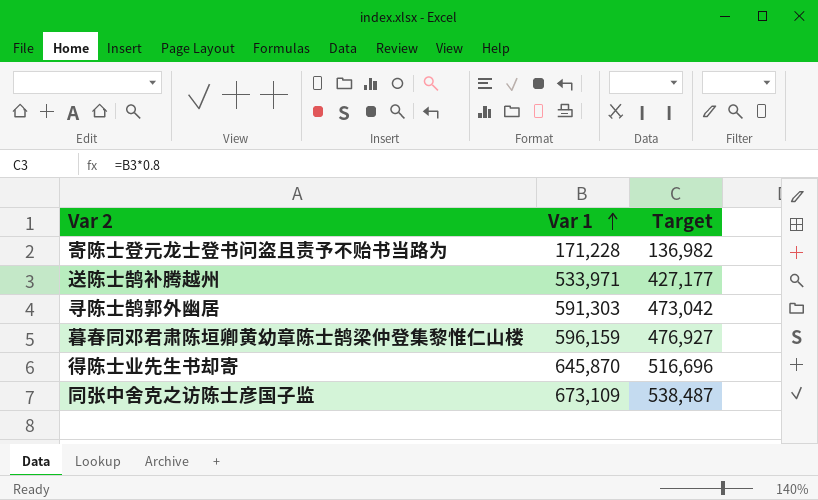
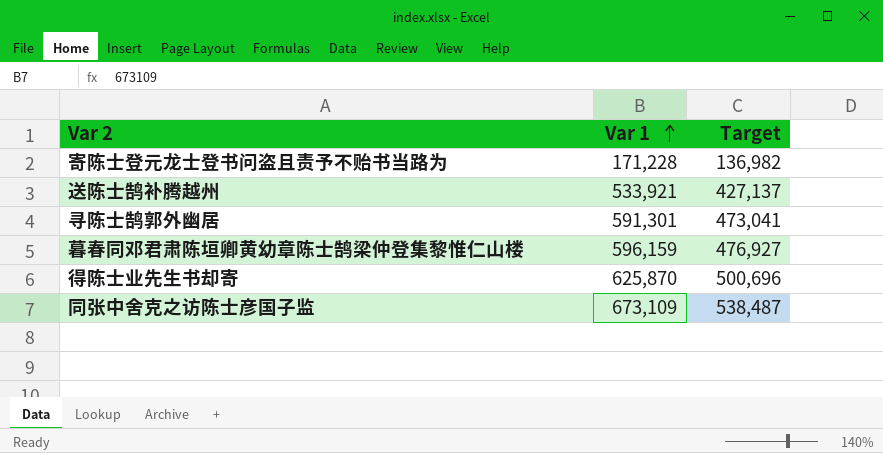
送陈士鹄补腾越州 | Var 1: 533,971 -> 533,921
送陈士鹄补腾越州 | Target: 427,177 -> 427,137
寻陈士鹄郭外幽居 | Var 1: 591,303 -> 591,301
寻陈士鹄郭外幽居 | Target: 473,042 -> 473,041
得陈士业先生书却寄 | Var 1: 645,870 -> 625,870
得陈士业先生书却寄 | Target: 516,696 -> 500,696

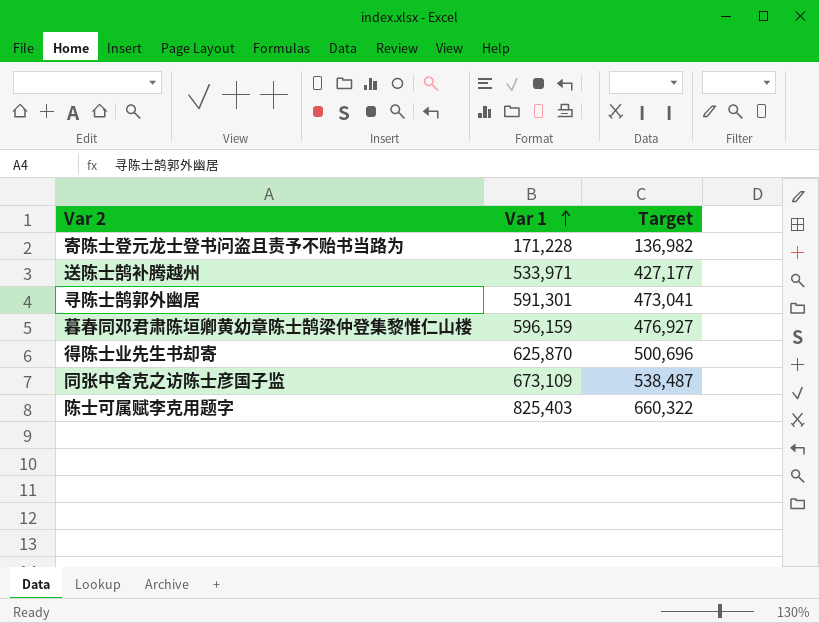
送陈士鹄补腾越州 | Var 1: 533,921 -> 533,971
送陈士鹄补腾越州 | Target: 427,137 -> 427,177
row 陈士可属赋李克用题字: none -> 825,403 | 660,322

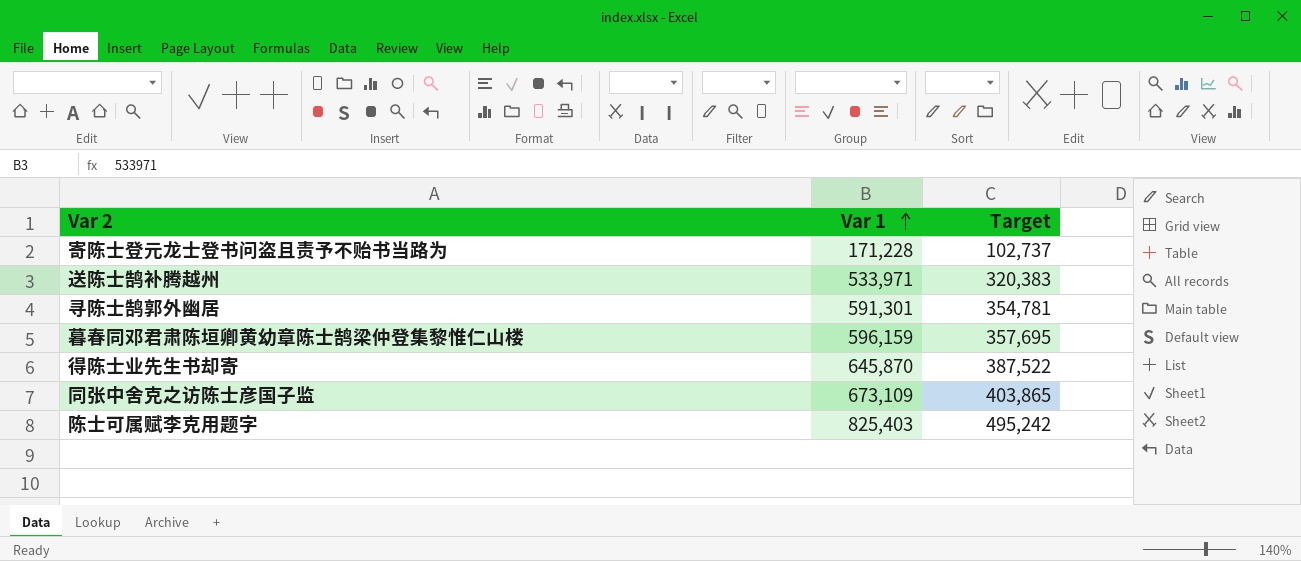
column Target | formula: [Var 1] * 0.8 -> [Var 1] * 0.6
得陈士业先生书却寄 | Var 1: 625,870 -> 645,870

